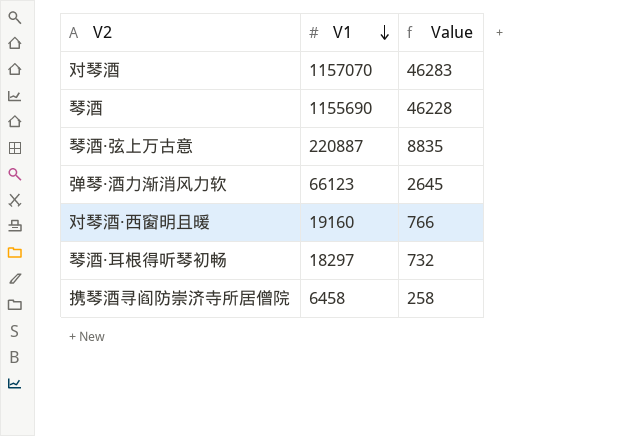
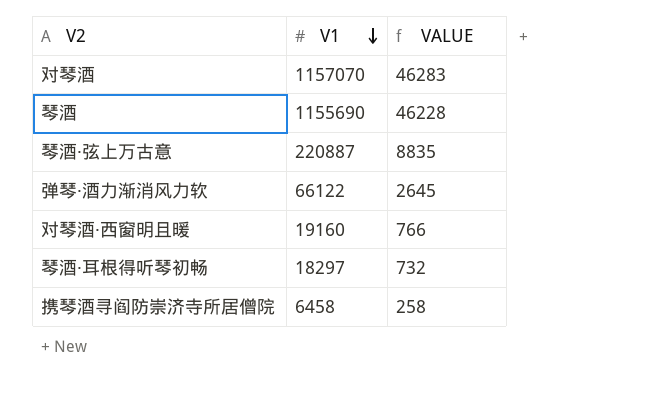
column name: Value -> VALUE
弹琴·酒力渐消风力软 | V1: 66123 -> 66122

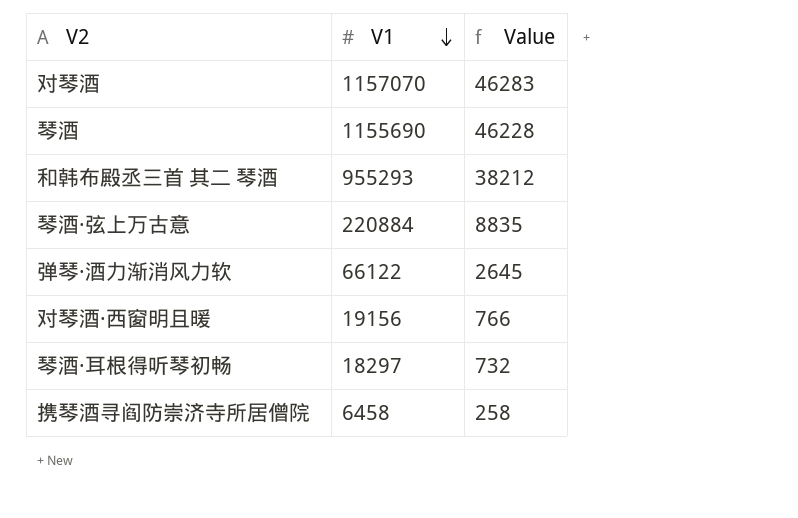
column name: VALUE -> Value
row 和韩布殿丞三首 其二 琴酒: none -> 955293 | 38212
琴酒·弦上万古意 | V1: 220887 -> 220884
对琴酒·西窗明且暖 | V1: 19160 -> 19156

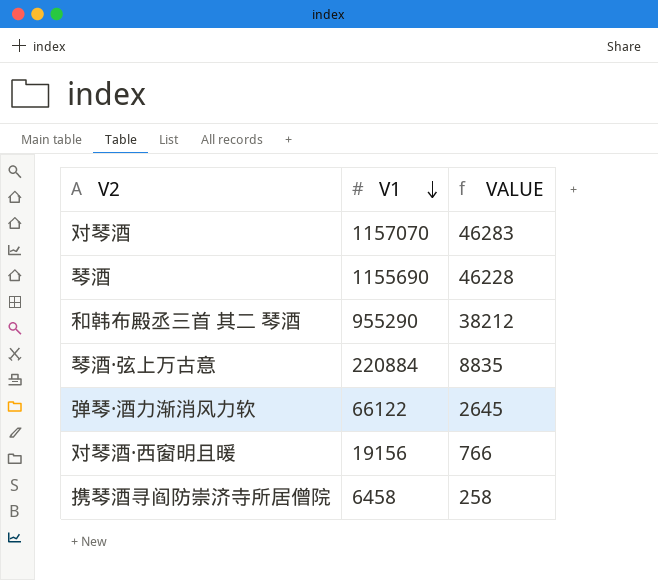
column name: Value -> VALUE
row 琴酒·耳根得听琴初畅: 18297 | 732 -> none
和韩布殿丞三首 其二 琴酒 | V1: 955293 -> 955290

